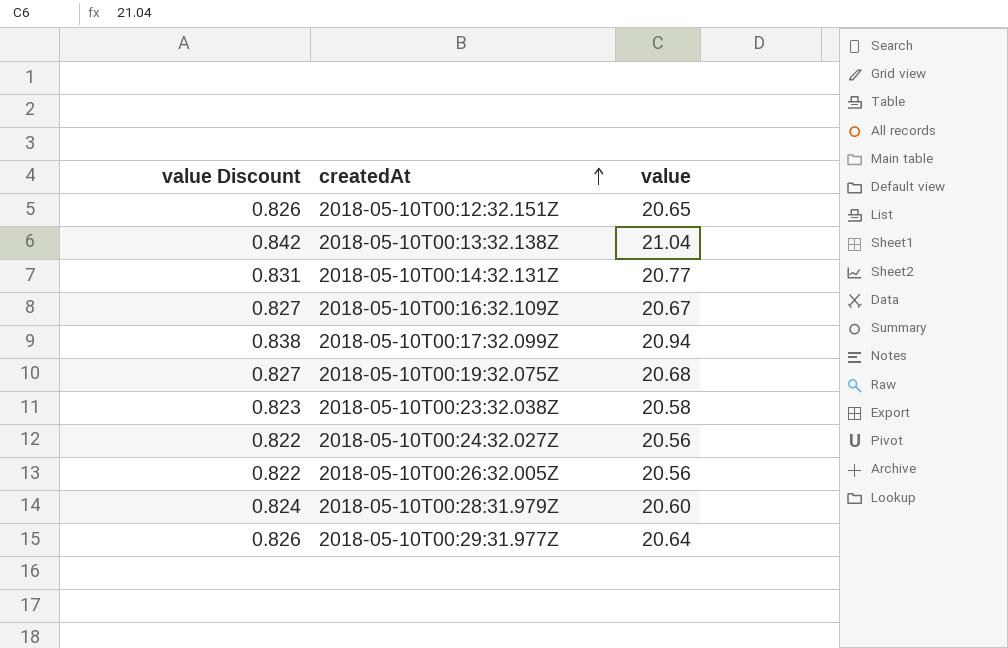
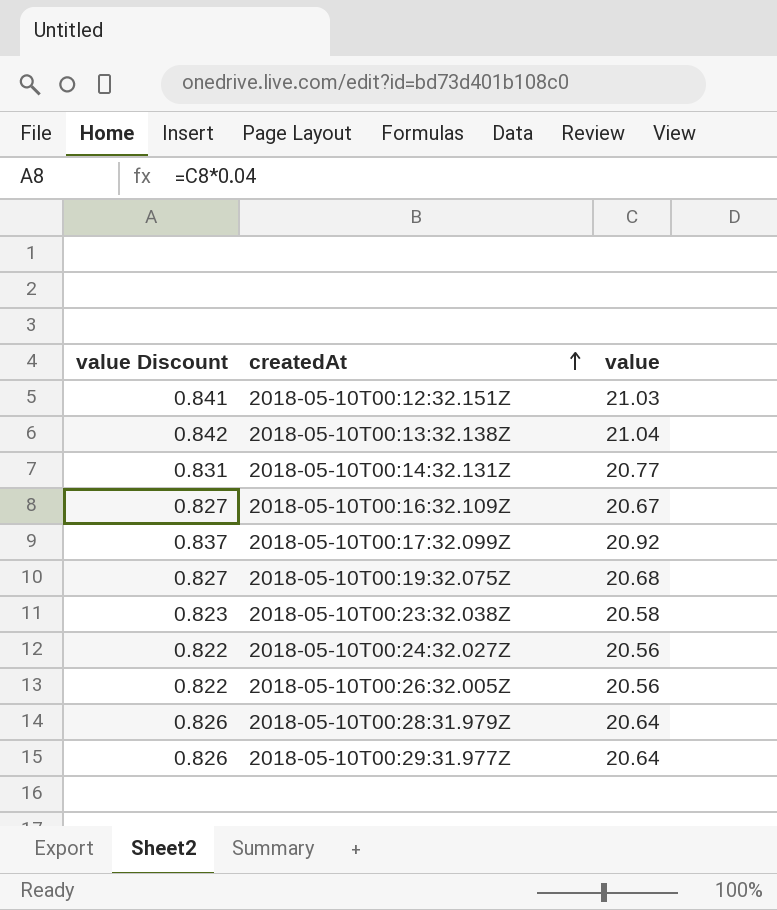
2018-05-10T00:12:32.151Z | value Discount: 0.826 -> 0.841
2018-05-10T00:12:32.151Z | value: 20.65 -> 21.03
2018-05-10T00:17:32.099Z | value Discount: 0.838 -> 0.837
2018-05-10T00:17:32.099Z | value: 20.94 -> 20.92
2018-05-10T00:28:31.979Z | value Discount: 0.824 -> 0.826
2018-05-10T00:28:31.979Z | value: 20.60 -> 20.64

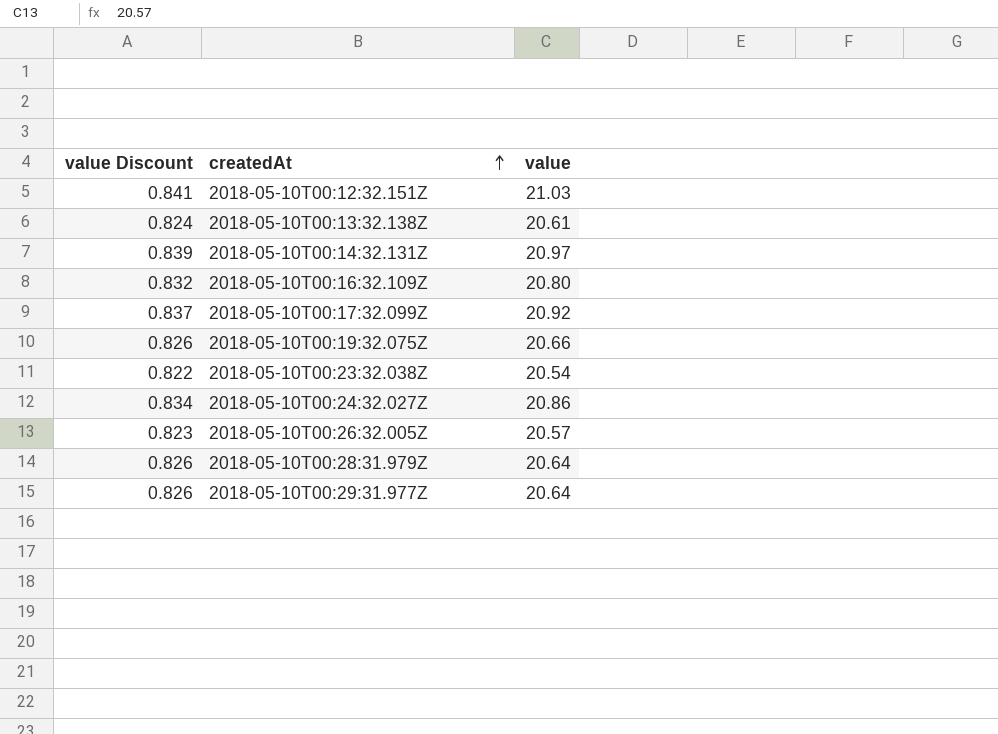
2018-05-10T00:13:32.138Z | value Discount: 0.842 -> 0.824
2018-05-10T00:13:32.138Z | value: 21.04 -> 20.61
2018-05-10T00:14:32.131Z | value Discount: 0.831 -> 0.839
2018-05-10T00:14:32.131Z | value: 20.77 -> 20.97
2018-05-10T00:16:32.109Z | value Discount: 0.827 -> 0.832
2018-05-10T00:16:32.109Z | value: 20.67 -> 20.80
2018-05-10T00:19:32.075Z | value Discount: 0.827 -> 0.826
2018-05-10T00:19:32.075Z | value: 20.68 -> 20.66
2018-05-10T00:23:32.038Z | value Discount: 0.823 -> 0.822
2018-05-10T00:23:32.038Z | value: 20.58 -> 20.54
2018-05-10T00:24:32.027Z | value Discount: 0.822 -> 0.834
2018-05-10T00:24:32.027Z | value: 20.56 -> 20.86
2018-05-10T00:26:32.005Z | value Discount: 0.822 -> 0.823
2018-05-10T00:26:32.005Z | value: 20.56 -> 20.57

